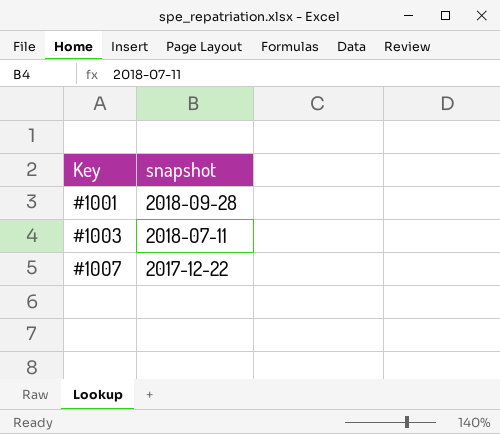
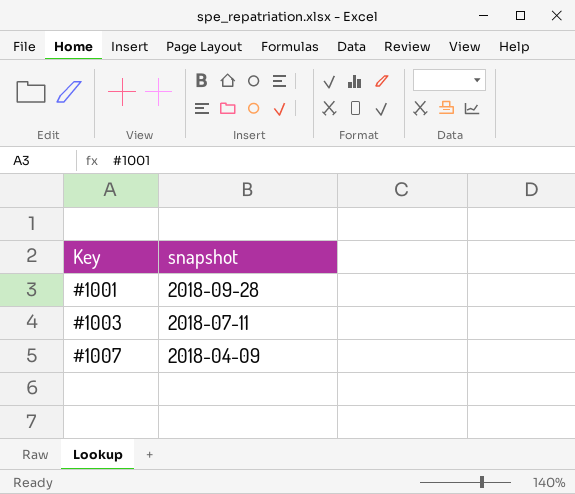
#1007 | snapshot: 2017-12-22 -> 2018-04-09

